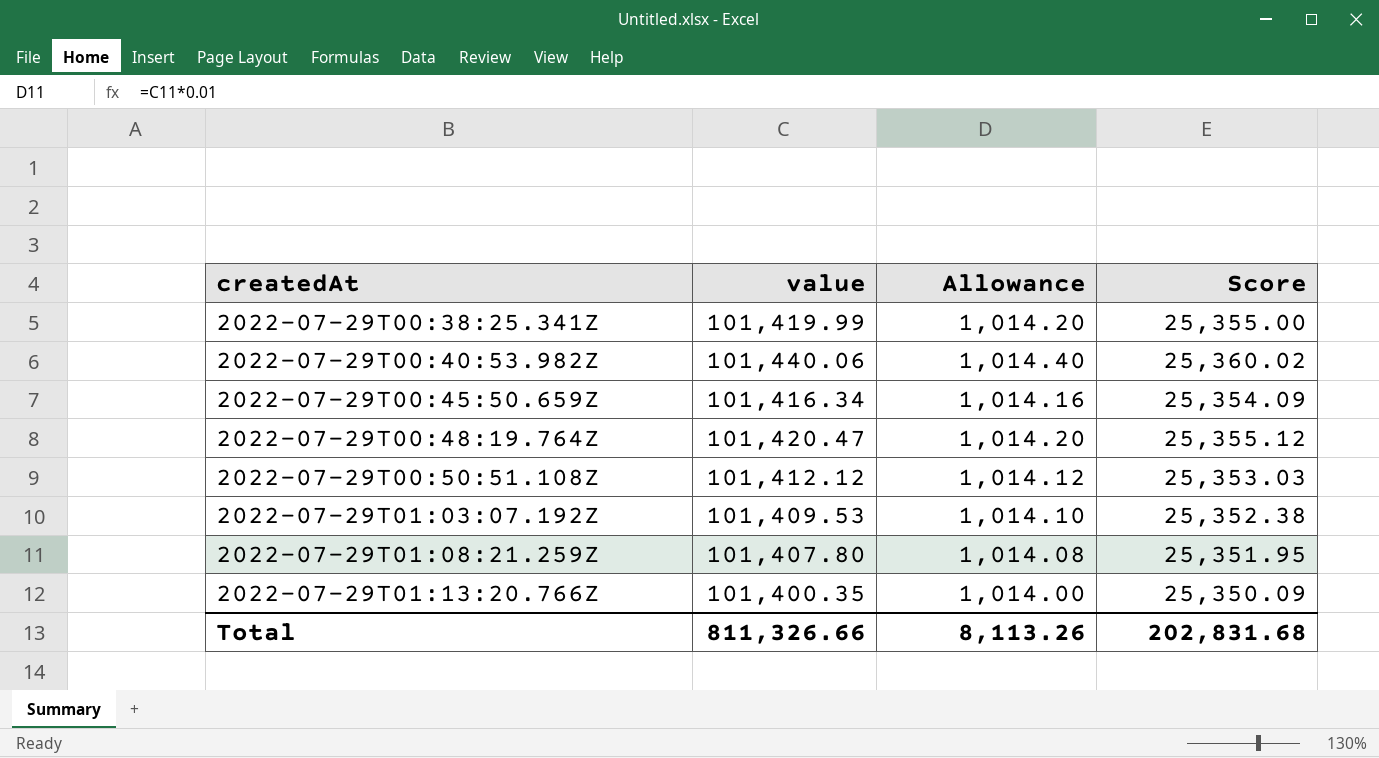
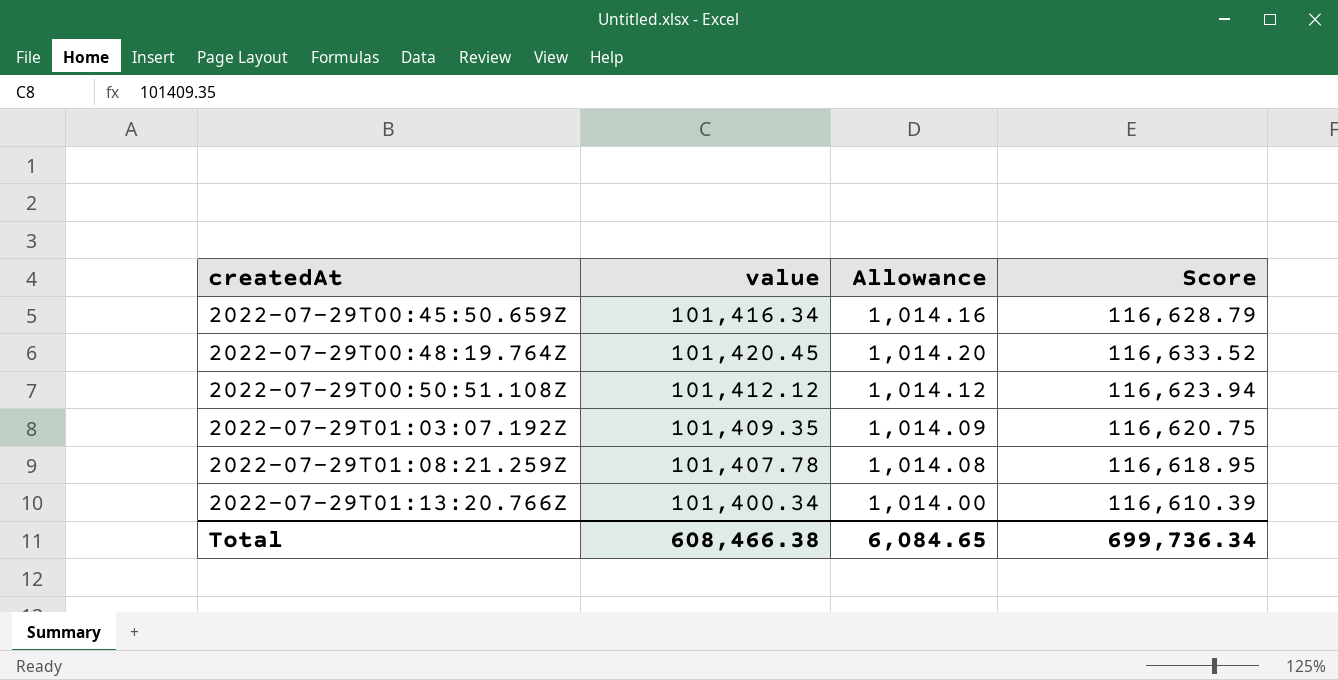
column Score | formula: [value] * 0.25 -> [value] * 1.15
row 2022-07-29T00:38:25.341Z: 101,419.99 | 1,014.20 | 25,355.00 -> none
row 2022-07-29T00:40:53.982Z: 101,440.06 | 1,014.40 | 25,360.02 -> none
2022-07-29T00:48:19.764Z | value: 101,420.47 -> 101,420.45
2022-07-29T01:03:07.192Z | value: 101,409.53 -> 101,409.35
2022-07-29T01:03:07.192Z | Allowance: 1,014.10 -> 1,014.09
2022-07-29T01:08:21.259Z | value: 101,407.80 -> 101,407.78
2022-07-29T01:13:20.766Z | value: 101,400.35 -> 101,400.34
Total | value: 811,326.66 -> 608,466.38
Total | Allowance: 8,113.26 -> 6,084.65
Total | Score: 202,831.68 -> 699,736.34

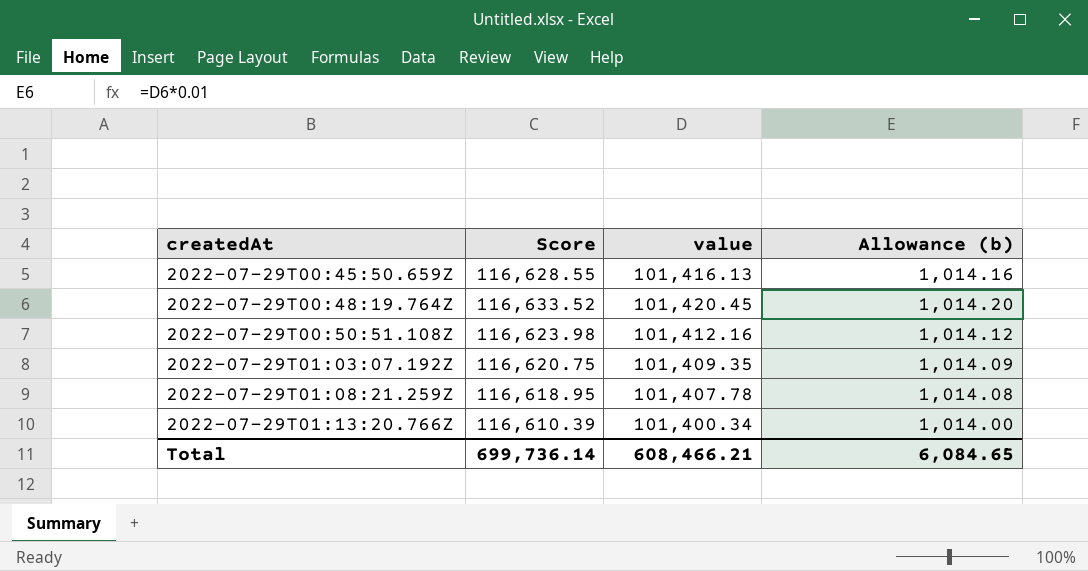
column Score | position: 4 -> 2
column name: Allowance -> Allowance (b)
2022-07-29T00:45:50.659Z | Score: 116,628.79 -> 116,628.55
2022-07-29T00:45:50.659Z | value: 101,416.34 -> 101,416.13
2022-07-29T00:50:51.108Z | Score: 116,623.94 -> 116,623.98
2022-07-29T00:50:51.108Z | value: 101,412.12 -> 101,412.16
Total | Score: 699,736.34 -> 699,736.14
Total | value: 608,466.38 -> 608,466.21

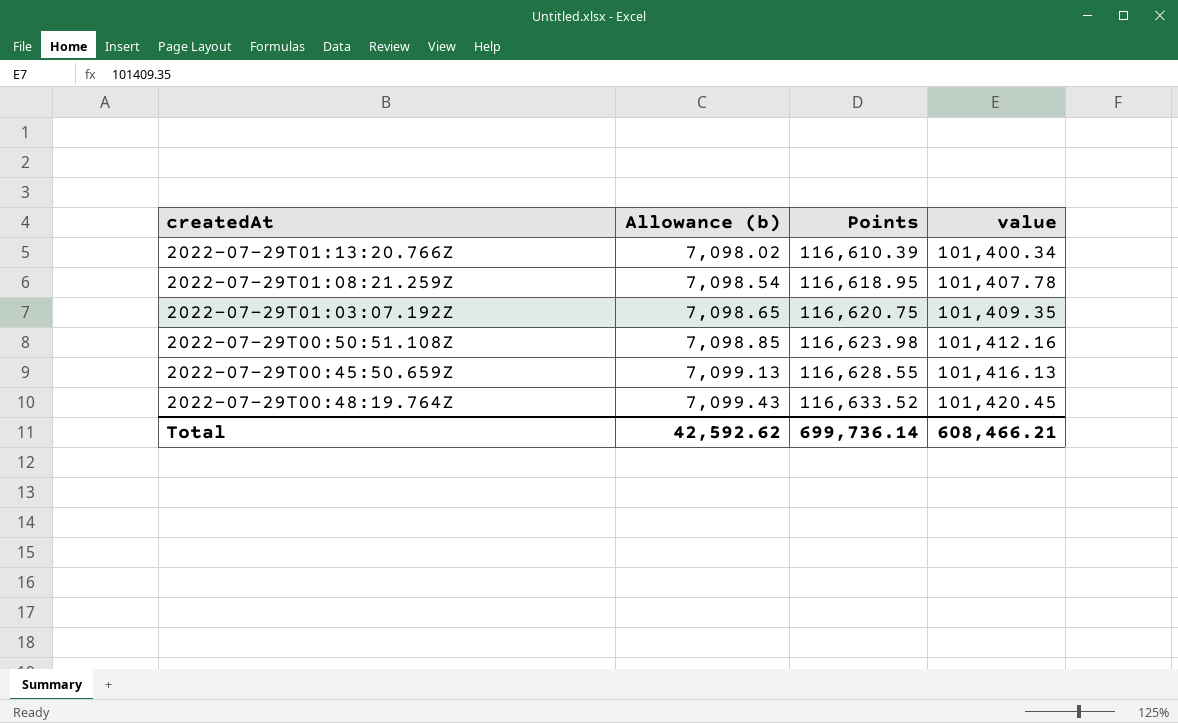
row order: createdAt ascending -> Allowance (b) ascending
column Allowance (b) | formula: [value] * 0.01 -> [value] * 0.07
column Allowance (b) | position: 4 -> 2
column name: Score -> Points
Total | Allowance (b): 6,084.65 -> 42,592.62

